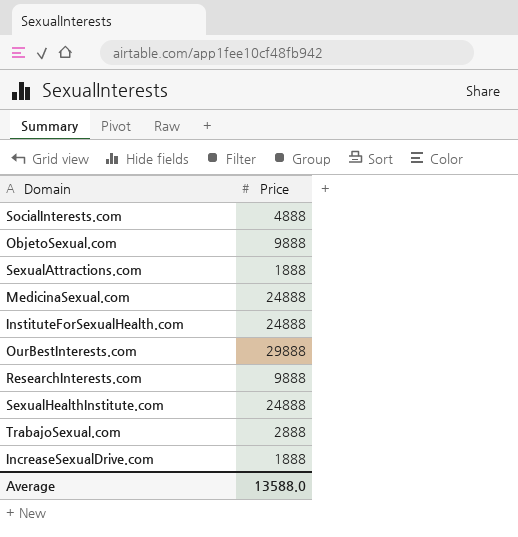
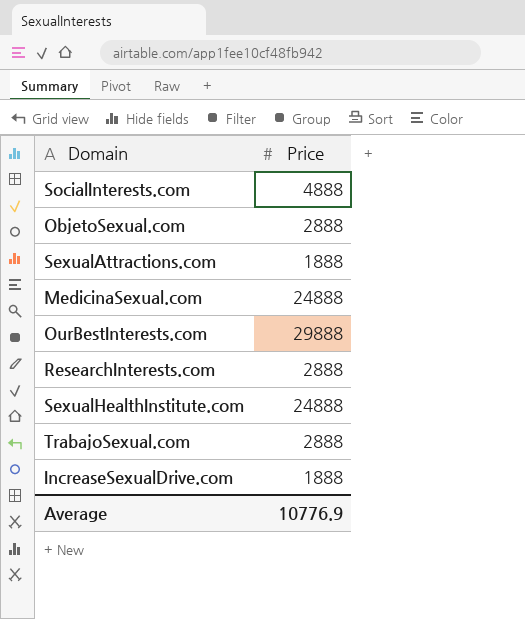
row InstituteForSexualHealth.com: 24888 -> none
ObjetoSexual.com | Price: 9888 -> 2888
ResearchInterests.com | Price: 9888 -> 2888
Average | Price: 13588.0 -> 10776.9

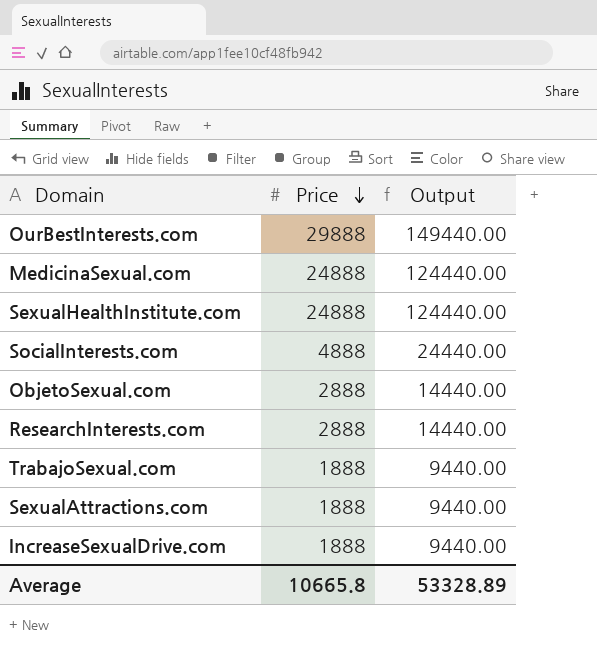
row order: none -> Price descending
column Output | formula: none -> [Price] * 5
TrabajoSexual.com | Price: 2888 -> 1888
Average | Price: 10776.9 -> 10665.8

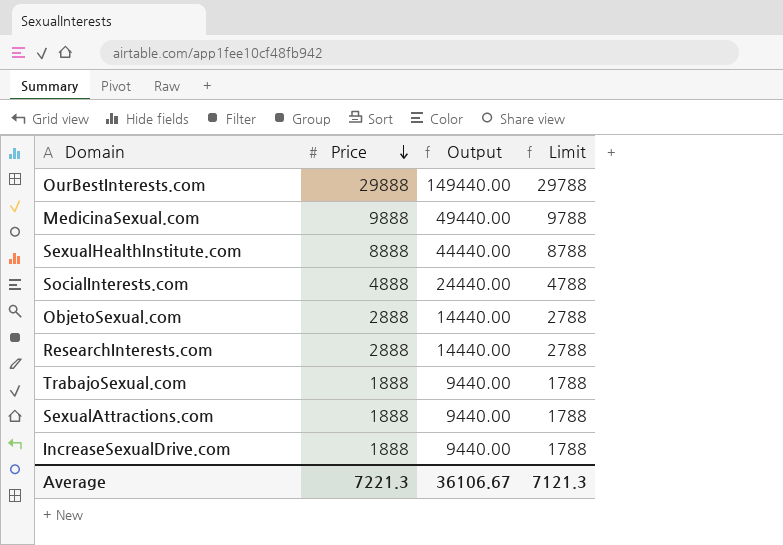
column Limit | formula: none -> [Price] - 100
MedicinaSexual.com | Price: 24888 -> 9888
MedicinaSexual.com | Output: 124440.00 -> 49440.00
SexualHealthInstitute.com | Price: 24888 -> 8888
SexualHealthInstitute.com | Output: 124440.00 -> 44440.00
Average | Price: 10665.8 -> 7221.3
Average | Output: 53328.89 -> 36106.67

